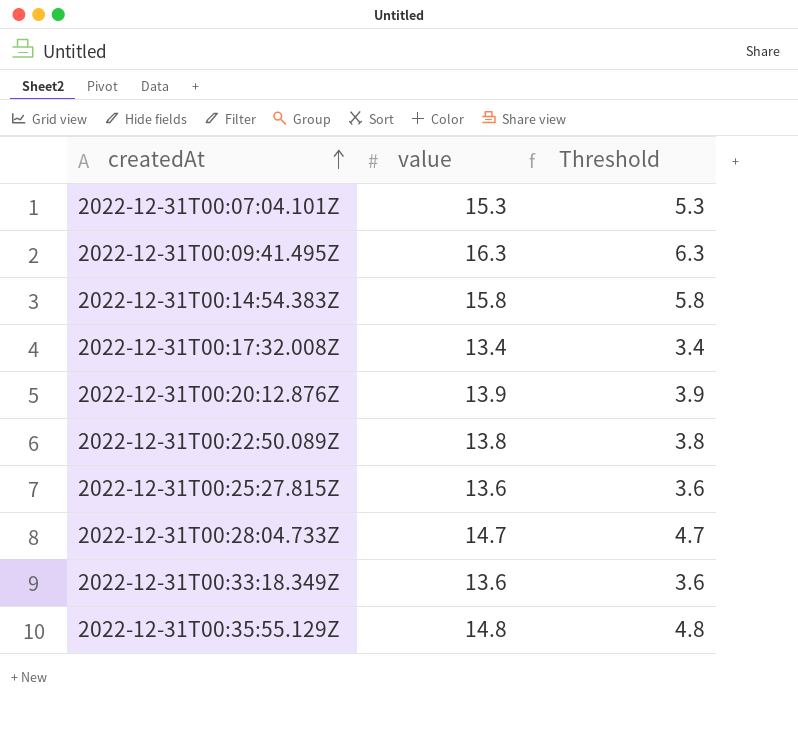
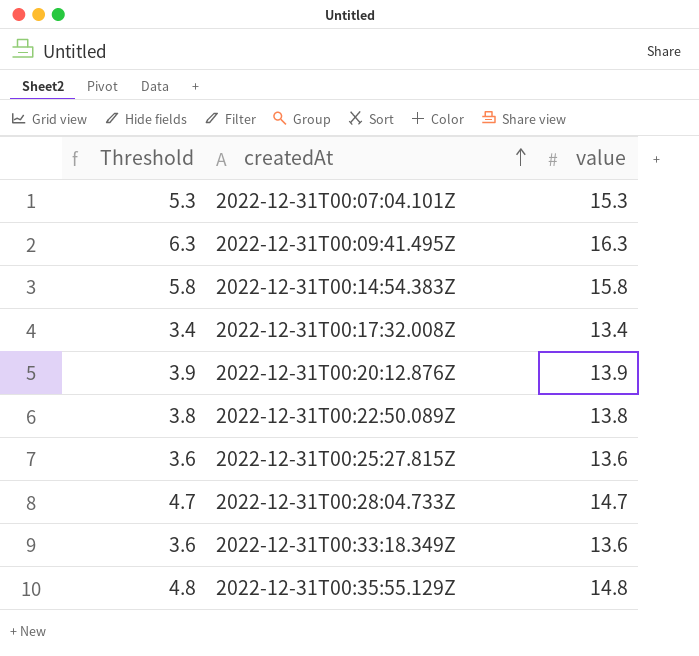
column Threshold | position: 3 -> 1

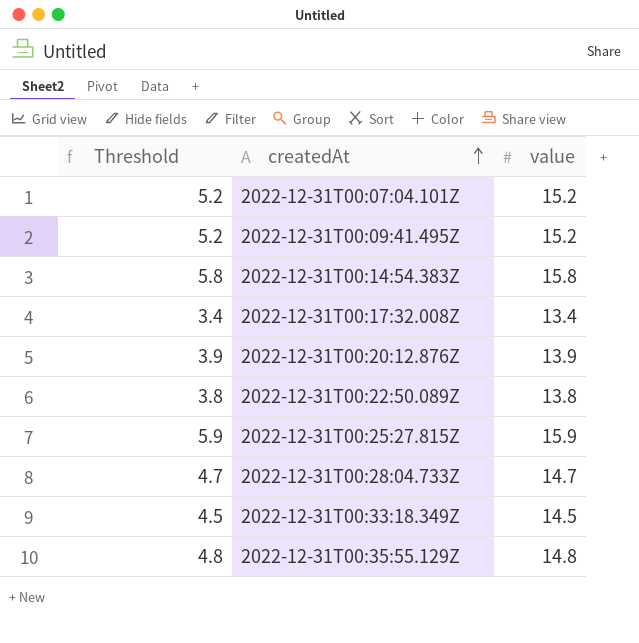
2022-12-31T00:07:04.101Z | Threshold: 5.3 -> 5.2
2022-12-31T00:07:04.101Z | value: 15.3 -> 15.2
2022-12-31T00:09:41.495Z | Threshold: 6.3 -> 5.2
2022-12-31T00:09:41.495Z | value: 16.3 -> 15.2
2022-12-31T00:25:27.815Z | Threshold: 3.6 -> 5.9
2022-12-31T00:25:27.815Z | value: 13.6 -> 15.9
2022-12-31T00:33:18.349Z | Threshold: 3.6 -> 4.5
2022-12-31T00:33:18.349Z | value: 13.6 -> 14.5

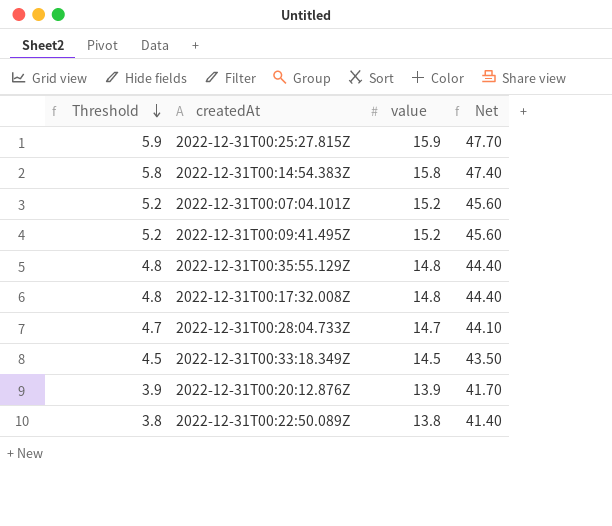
row order: createdAt ascending -> Threshold descending
column Net | formula: none -> [value] * 3
2022-12-31T00:17:32.008Z | Threshold: 3.4 -> 4.8
2022-12-31T00:17:32.008Z | value: 13.4 -> 14.8

